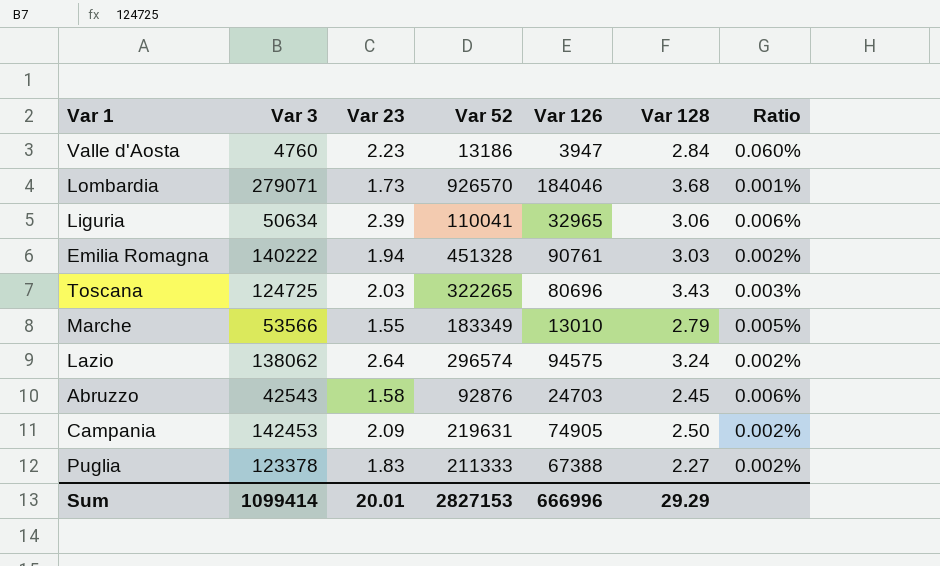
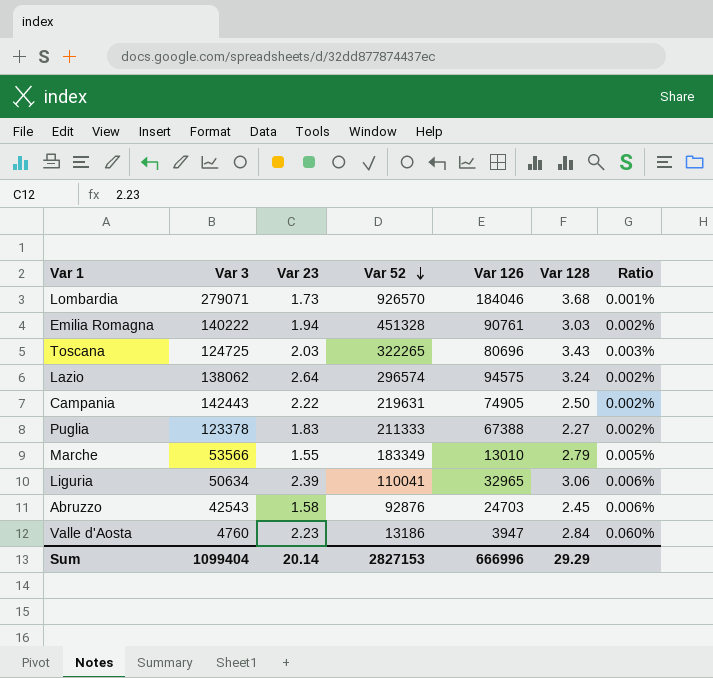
row order: none -> Var 52 descending
Campania | Var 3: 142453 -> 142443
Campania | Var 23: 2.09 -> 2.22
Sum | Var 3: 1099414 -> 1099404
Sum | Var 23: 20.01 -> 20.14

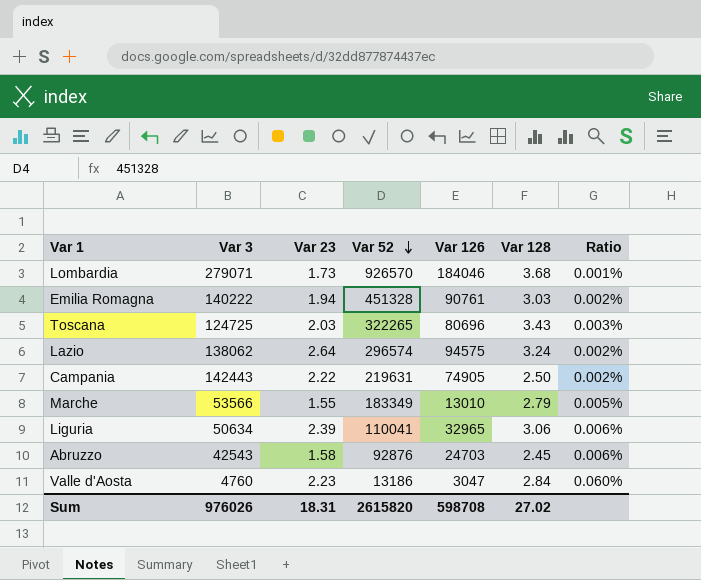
row Puglia: 123378 | 1.83 | 211333 | 67388 | 2.27 | 0.002% -> none
Valle d'Aosta | Var 126: 3947 -> 3047
Sum | Var 3: 1099404 -> 976026
Sum | Var 23: 20.14 -> 18.31
Sum | Var 52: 2827153 -> 2615820
Sum | Var 126: 666996 -> 598708
Sum | Var 128: 29.29 -> 27.02

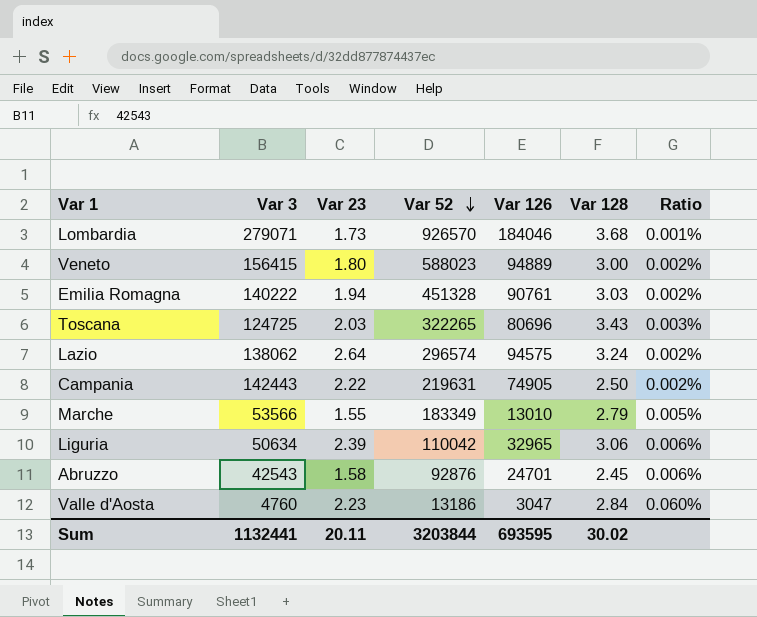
row Veneto: none -> 156415 | 1.80 | 588023 | 94889 | 3.00 | 0.002%
Liguria | Var 52: 110041 -> 110042
Abruzzo | Var 126: 24703 -> 24701
Sum | Var 3: 976026 -> 1132441
Sum | Var 23: 18.31 -> 20.11
Sum | Var 52: 2615820 -> 3203844
Sum | Var 126: 598708 -> 693595
Sum | Var 128: 27.02 -> 30.02

